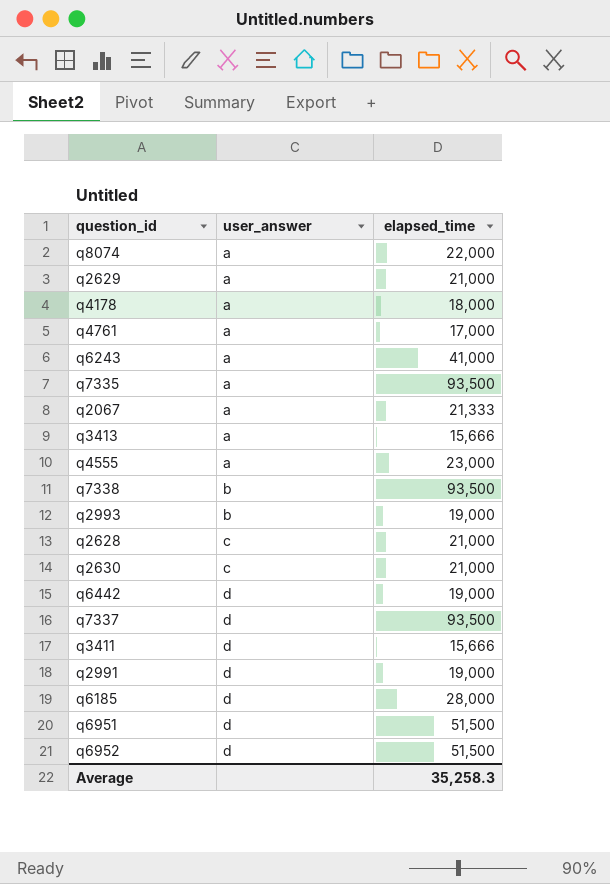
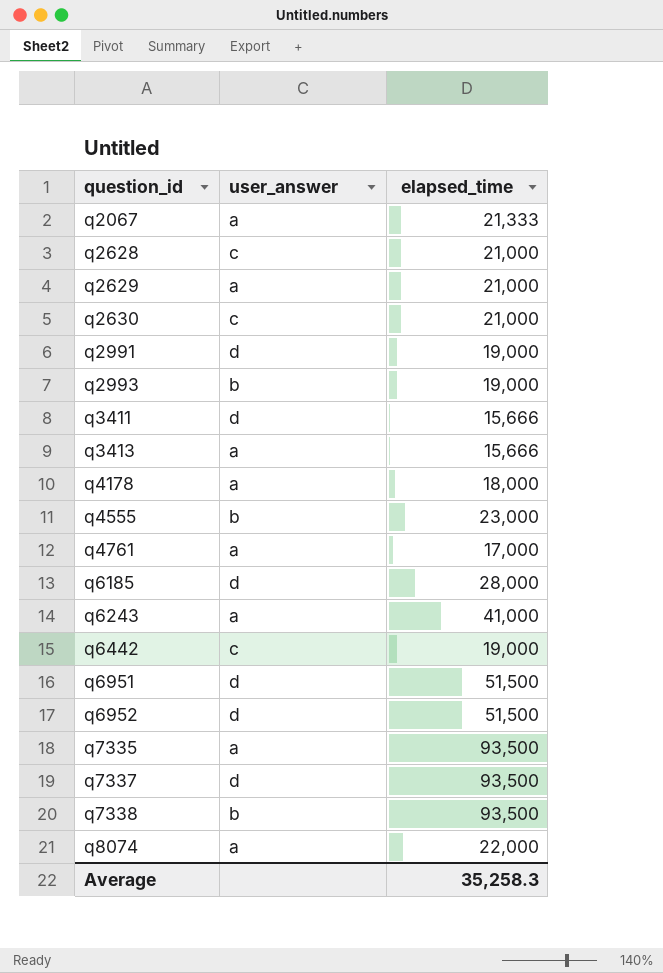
row order: user_answer ascending -> question_id ascending
q4555 | user_answer: a -> b
q6442 | user_answer: d -> c

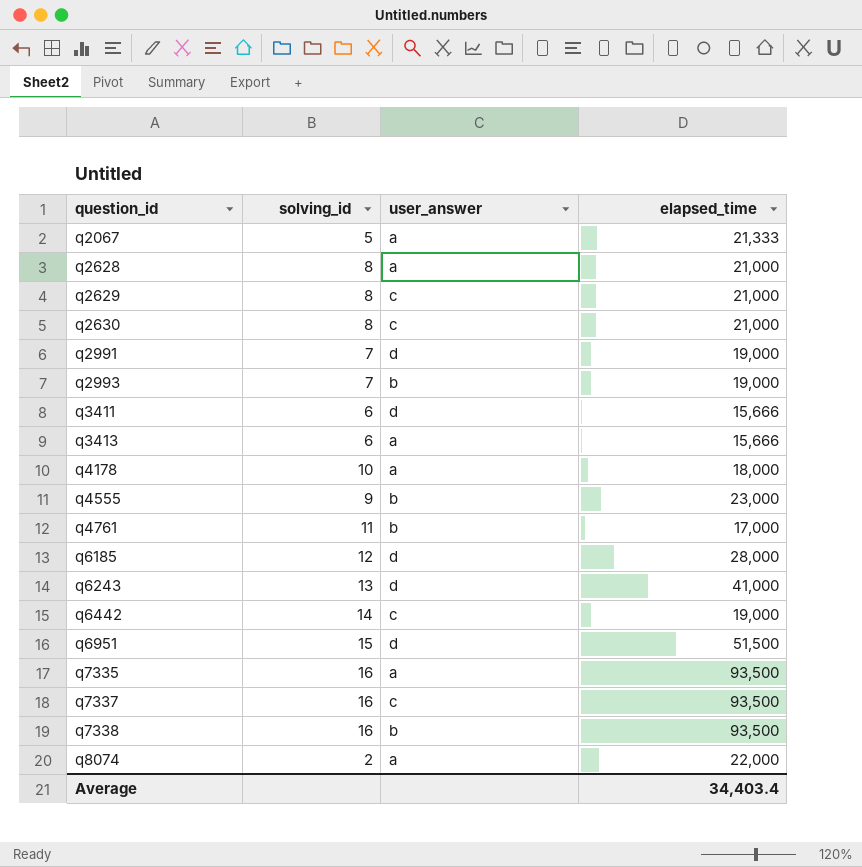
column solving_id | position: none -> 2
row q6952: d | 51,500 -> none
q2628 | user_answer: c -> a
q2629 | user_answer: a -> c
q4761 | user_answer: a -> b
q6243 | user_answer: a -> d
q7337 | user_answer: d -> c
Average | elapsed_time: 35,258.3 -> 34,403.4

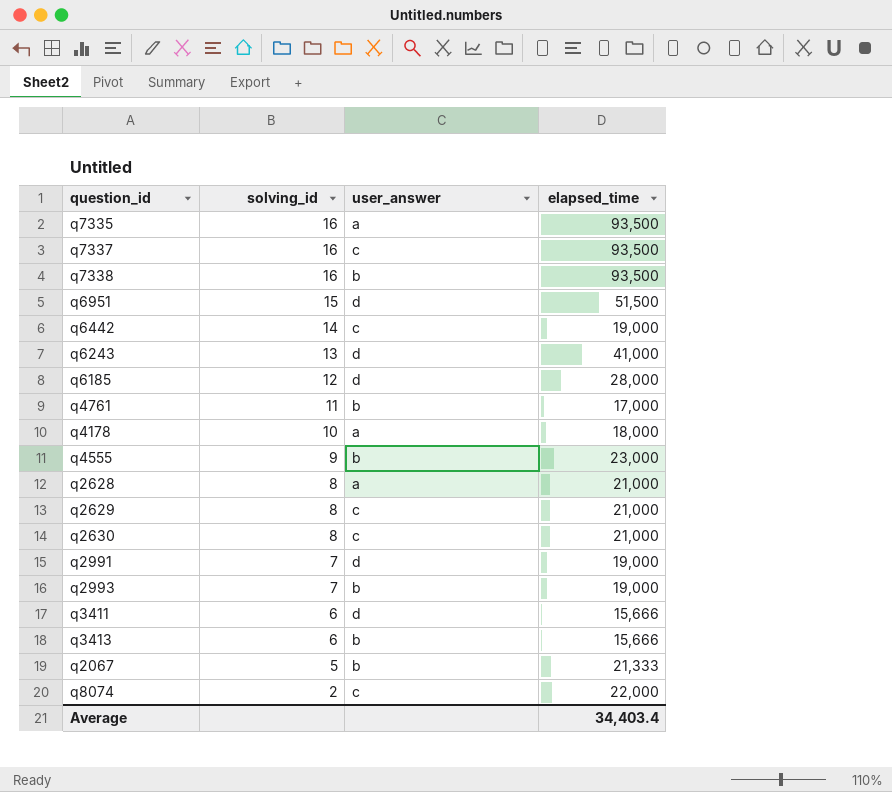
row order: question_id ascending -> solving_id descending
q3413 | user_answer: a -> b
q2067 | user_answer: a -> b
q8074 | user_answer: a -> c

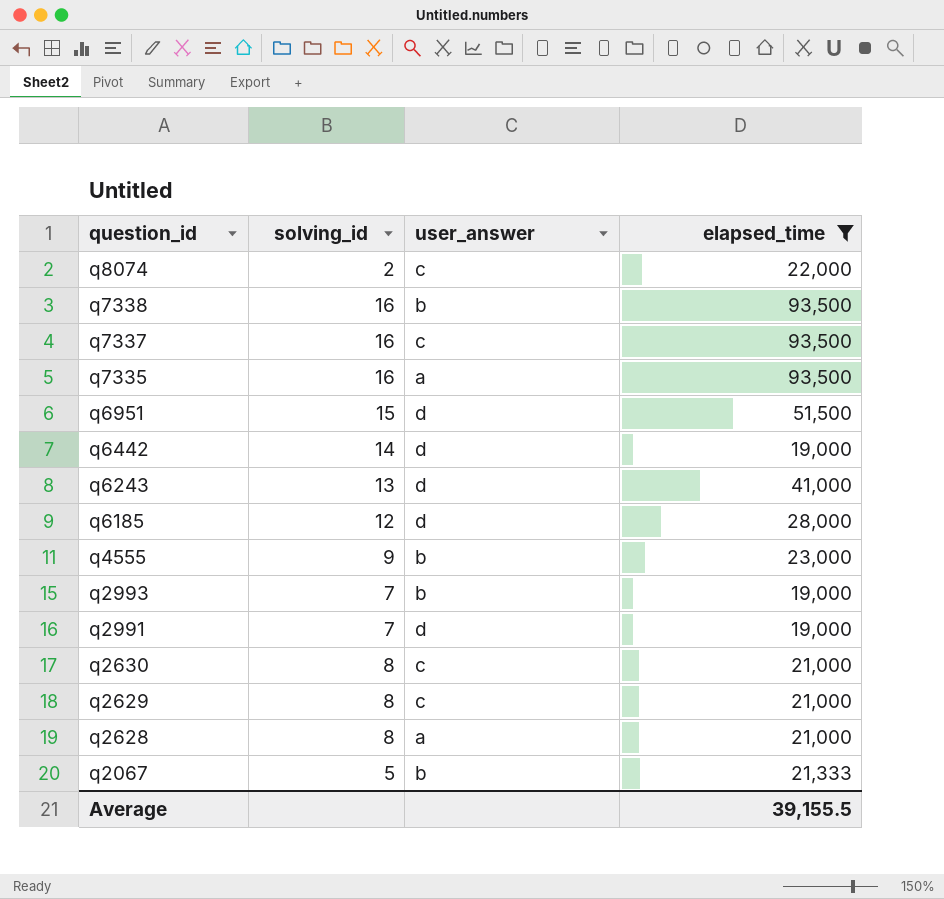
filter: none -> elapsed_time >= 19,000
row order: solving_id descending -> question_id descending
q6442 | user_answer: c -> d
Average | elapsed_time: 34,403.4 -> 39,155.5

